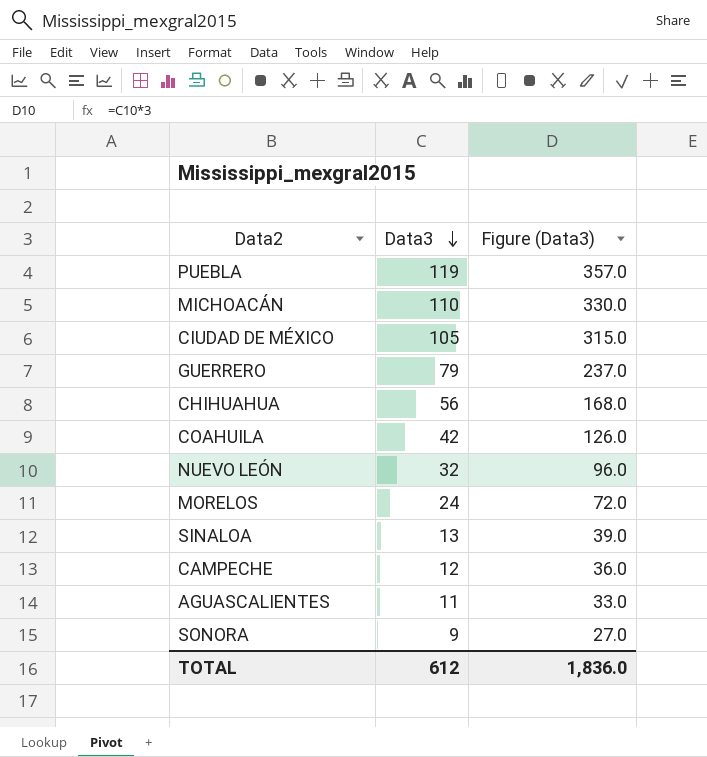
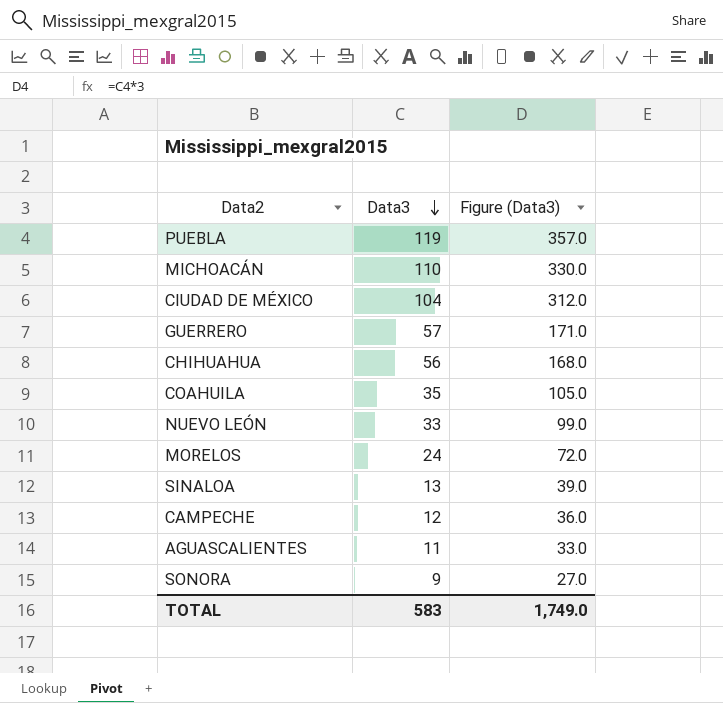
CIUDAD DE MÉXICO | Data3: 105 -> 104
CIUDAD DE MÉXICO | Figure (Data3): 315.0 -> 312.0
GUERRERO | Data3: 79 -> 57
GUERRERO | Figure (Data3): 237.0 -> 171.0
COAHUILA | Data3: 42 -> 35
COAHUILA | Figure (Data3): 126.0 -> 105.0
NUEVO LEÓN | Data3: 32 -> 33
NUEVO LEÓN | Figure (Data3): 96.0 -> 99.0
TOTAL | Data3: 612 -> 583
TOTAL | Figure (Data3): 1,836.0 -> 1,749.0

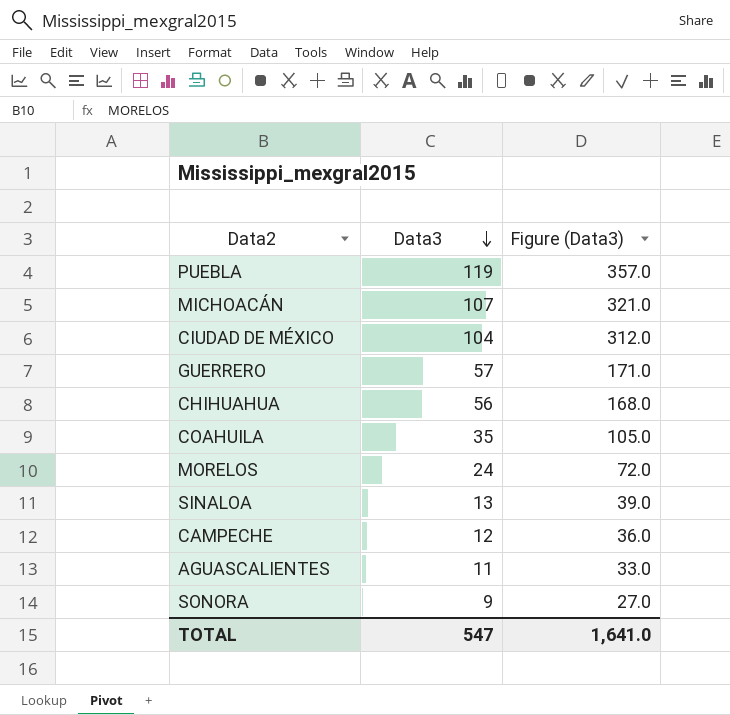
row NUEVO LEÓN: 33 | 99.0 -> none
MICHOACÁN | Data3: 110 -> 107
MICHOACÁN | Figure (Data3): 330.0 -> 321.0
TOTAL | Data3: 583 -> 547
TOTAL | Figure (Data3): 1,749.0 -> 1,641.0

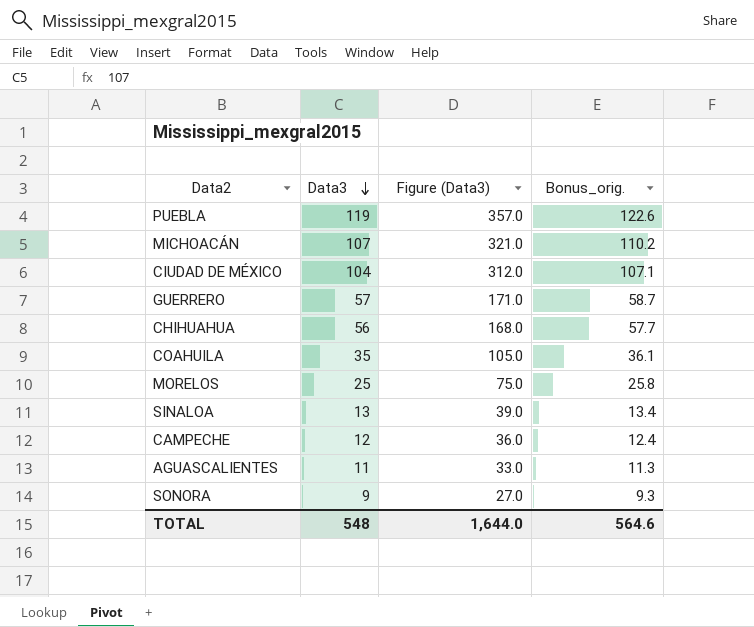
column Bonus_orig. | formula: none -> [Data3] * 1.03
MORELOS | Data3: 24 -> 25
MORELOS | Figure (Data3): 72.0 -> 75.0
TOTAL | Data3: 547 -> 548
TOTAL | Figure (Data3): 1,641.0 -> 1,644.0

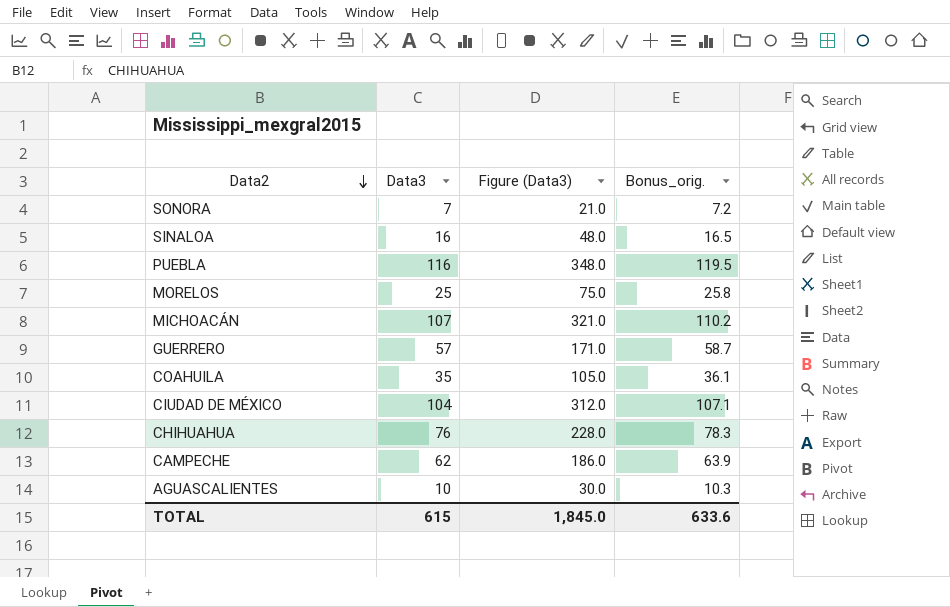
row order: Data3 descending -> Data2 descending
SONORA | Data3: 9 -> 7
SONORA | Figure (Data3): 27.0 -> 21.0
SONORA | Bonus_orig.: 9.3 -> 7.2
SINALOA | Data3: 13 -> 16
SINALOA | Figure (Data3): 39.0 -> 48.0
SINALOA | Bonus_orig.: 13.4 -> 16.5
PUEBLA | Data3: 119 -> 116
PUEBLA | Figure (Data3): 357.0 -> 348.0
PUEBLA | Bonus_orig.: 122.6 -> 119.5
CHIHUAHUA | Data3: 56 -> 76
CHIHUAHUA | Figure (Data3): 168.0 -> 228.0
CHIHUAHUA | Bonus_orig.: 57.7 -> 78.3
CAMPECHE | Data3: 12 -> 62
CAMPECHE | Figure (Data3): 36.0 -> 186.0
CAMPECHE | Bonus_orig.: 12.4 -> 63.9
AGUASCALIENTES | Data3: 11 -> 10
AGUASCALIENTES | Figure (Data3): 33.0 -> 30.0
AGUASCALIENTES | Bonus_orig.: 11.3 -> 10.3
TOTAL | Data3: 548 -> 615
TOTAL | Figure (Data3): 1,644.0 -> 1,845.0
TOTAL | Bonus_orig.: 564.6 -> 633.6

